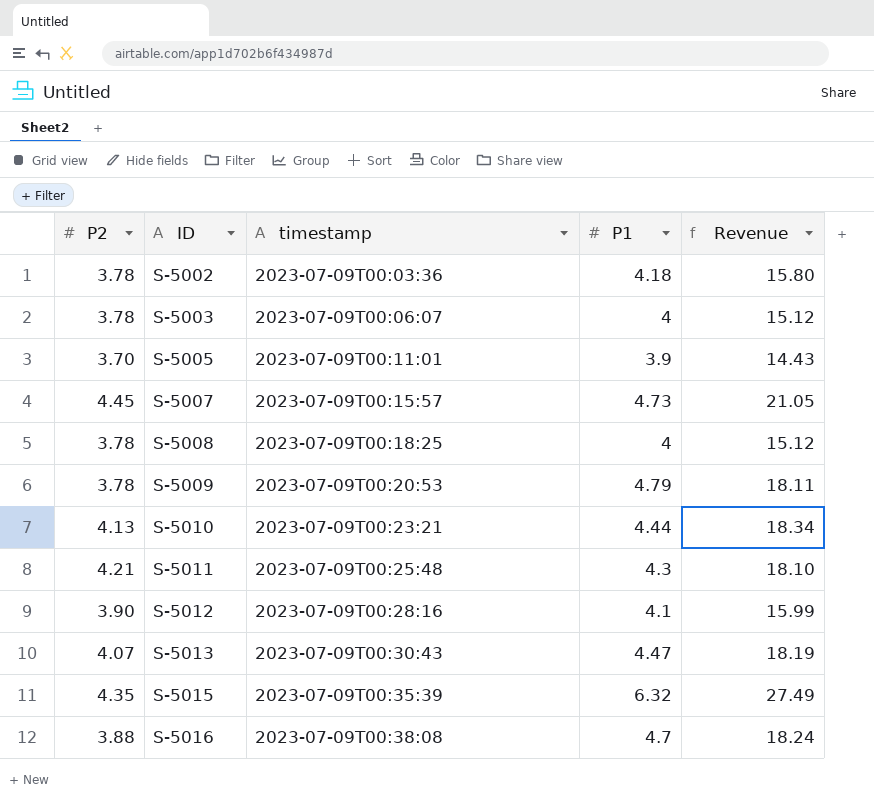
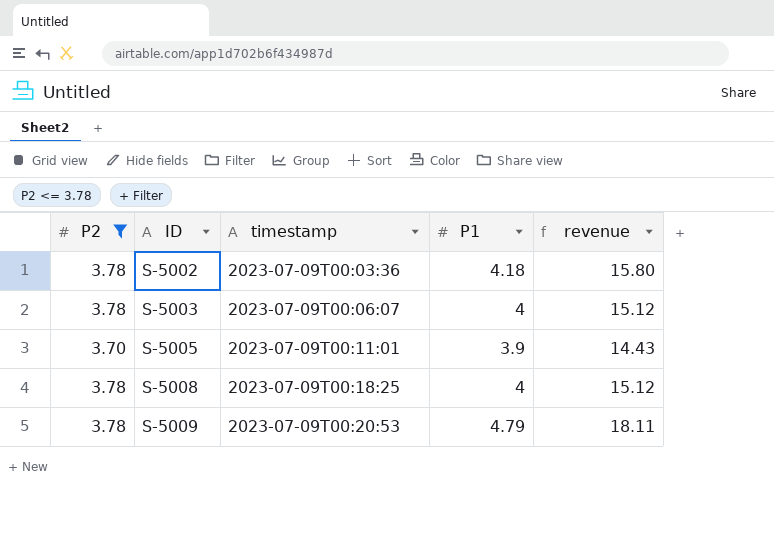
filter: none -> P2 <= 3.78
column name: Revenue -> revenue

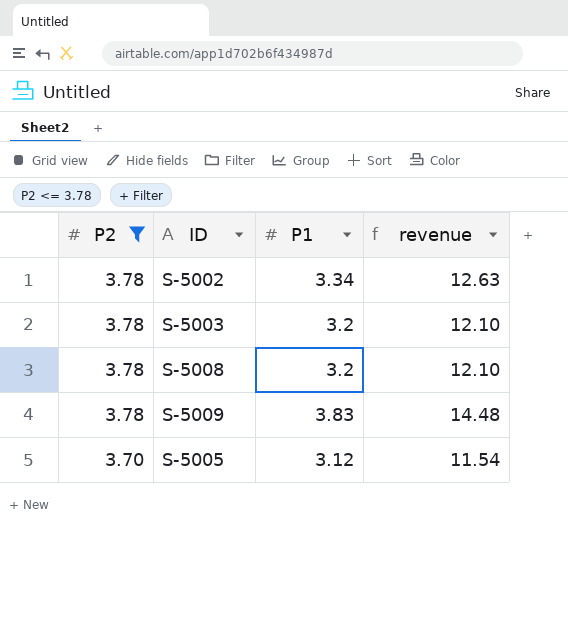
row order: ID ascending -> P2 descending
column timestamp | position: 3 -> none
S-5002 | P1: 4.18 -> 3.34
S-5002 | revenue: 15.80 -> 12.63
S-5003 | P1: 4 -> 3.2
S-5003 | revenue: 15.12 -> 12.10
S-5008 | P1: 4 -> 3.2
S-5008 | revenue: 15.12 -> 12.10
S-5009 | P1: 4.79 -> 3.83
S-5009 | revenue: 18.11 -> 14.48
S-5005 | P1: 3.9 -> 3.12
S-5005 | revenue: 14.43 -> 11.54

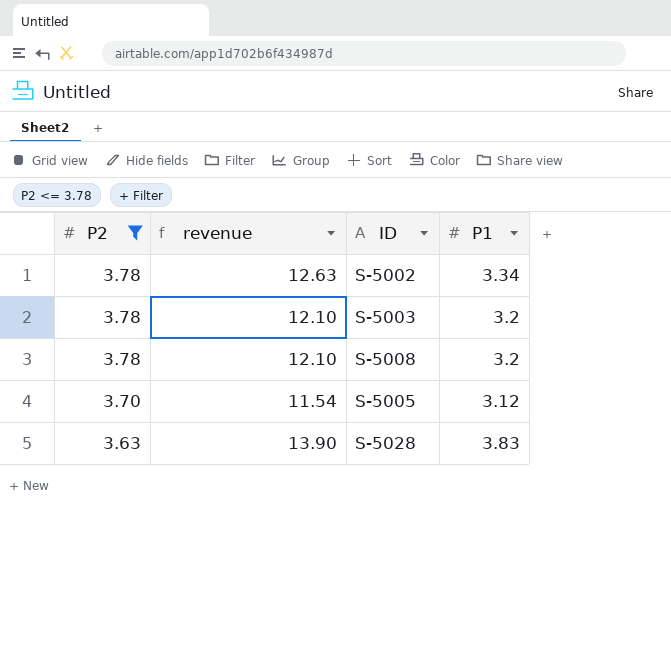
column revenue | position: 4 -> 2
row S-5009: 3.78 | 3.83 | 14.48 -> none
row S-5028: none -> 3.63 | 13.90 | 3.83

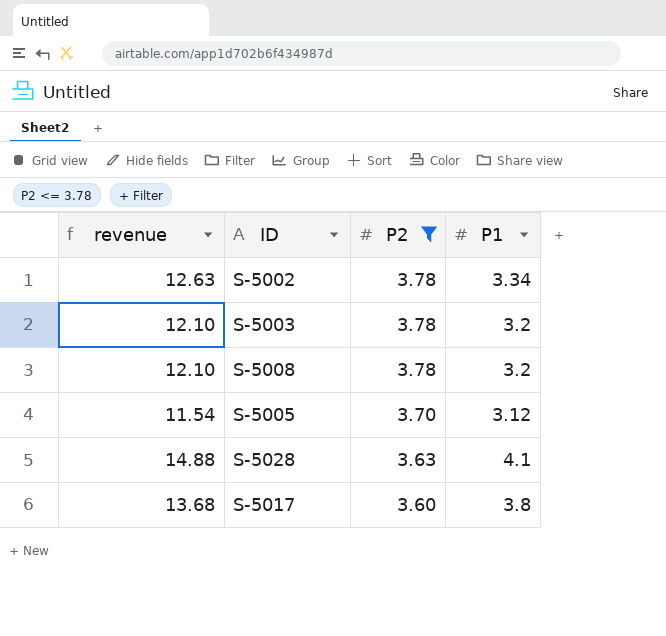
column P2 | position: 1 -> 3
S-5028 | revenue: 13.90 -> 14.88
S-5028 | P1: 3.83 -> 4.1
row S-5017: none -> 13.68 | 3.60 | 3.8

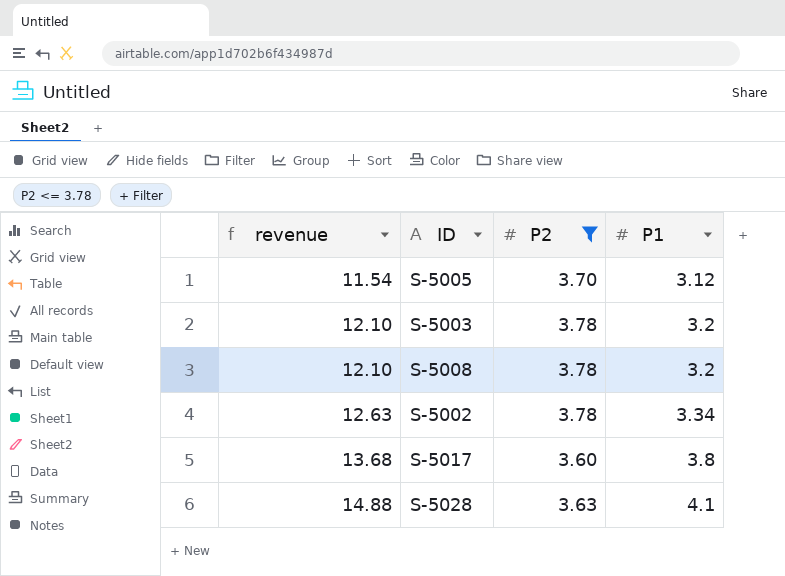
row order: P2 descending -> revenue ascending

